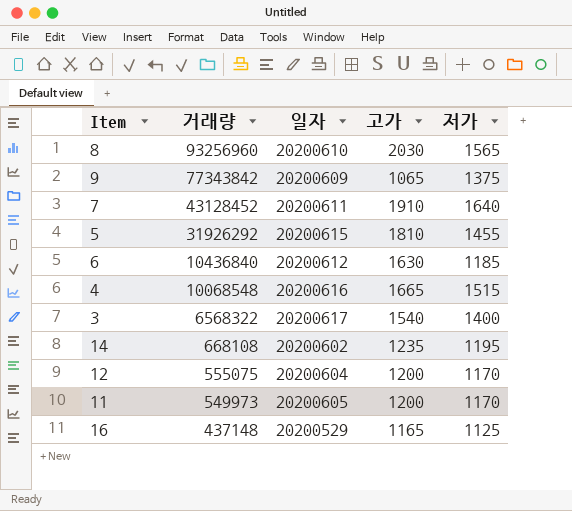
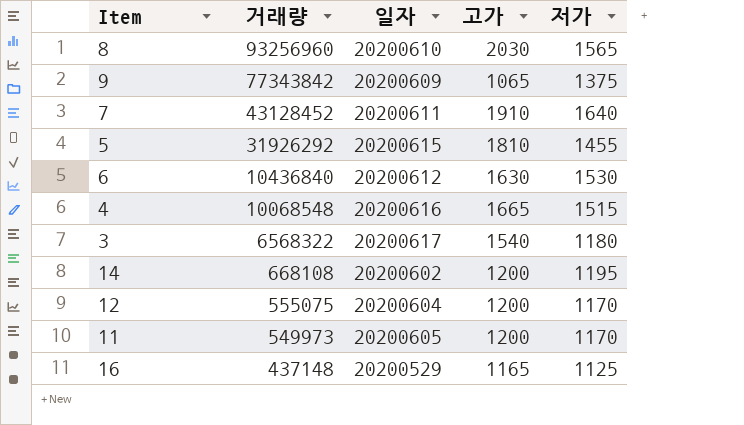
6 | 저가: 1185 -> 1530
3 | 저가: 1400 -> 1180
14 | 고가: 1235 -> 1200

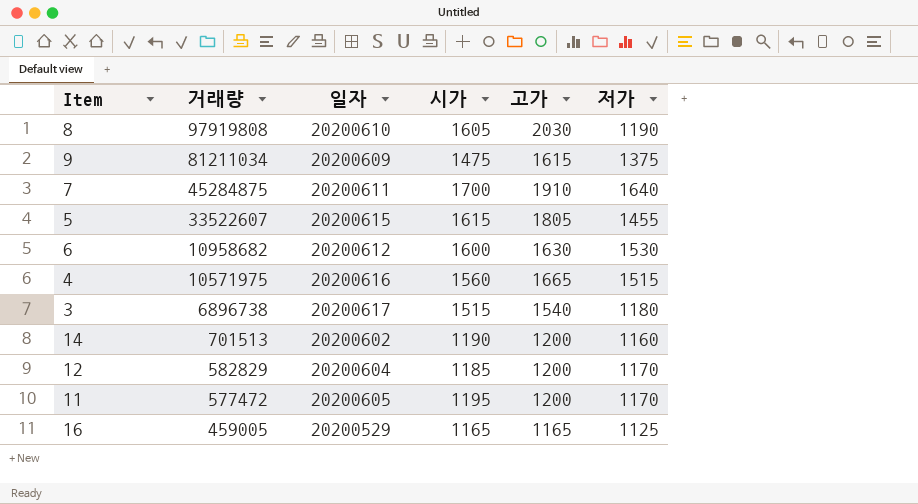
column 시가 | position: none -> 4
8 | 거래량: 93256960 -> 97919808
8 | 저가: 1565 -> 1190
9 | 거래량: 77343842 -> 81211034
9 | 고가: 1065 -> 1615
7 | 거래량: 43128452 -> 45284875
5 | 거래량: 31926292 -> 33522607
5 | 고가: 1810 -> 1805
6 | 거래량: 10436840 -> 10958682
4 | 거래량: 10068548 -> 10571975
3 | 거래량: 6568322 -> 6896738
14 | 거래량: 668108 -> 701513
14 | 저가: 1195 -> 1160
12 | 거래량: 555075 -> 582829
11 | 거래량: 549973 -> 577472
16 | 거래량: 437148 -> 459005

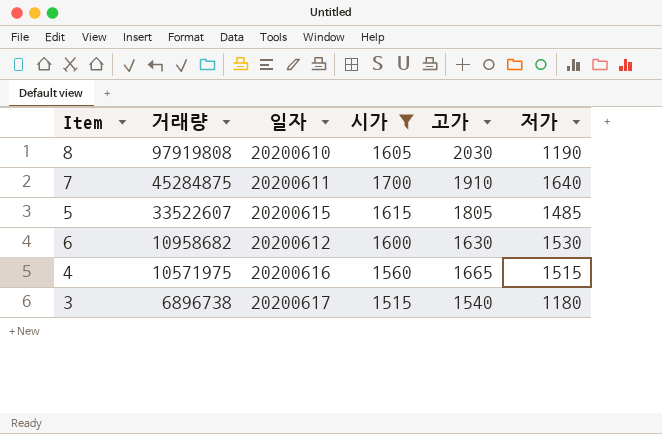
filter: none -> 시가 >= 1515
5 | 저가: 1455 -> 1485

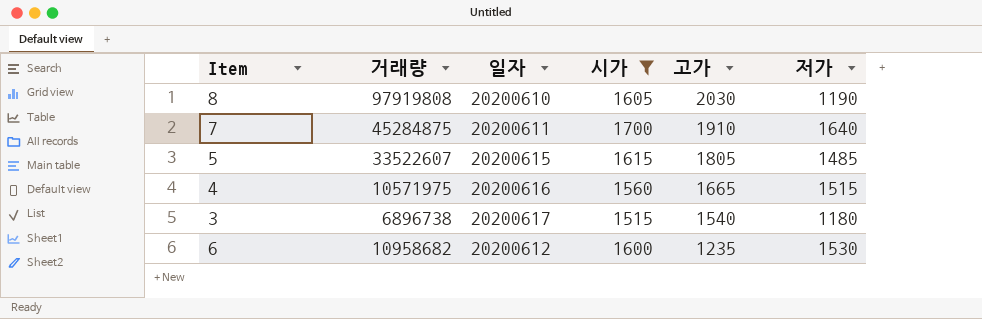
row order: 거래량 descending -> 고가 descending
6 | 고가: 1630 -> 1235

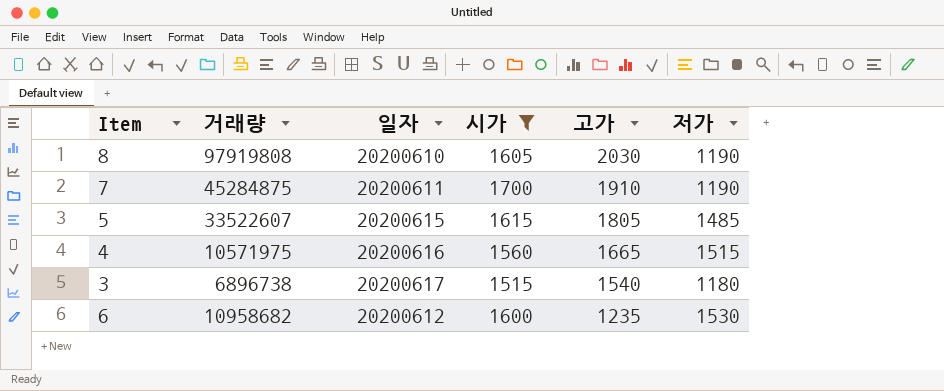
7 | 저가: 1640 -> 1190

